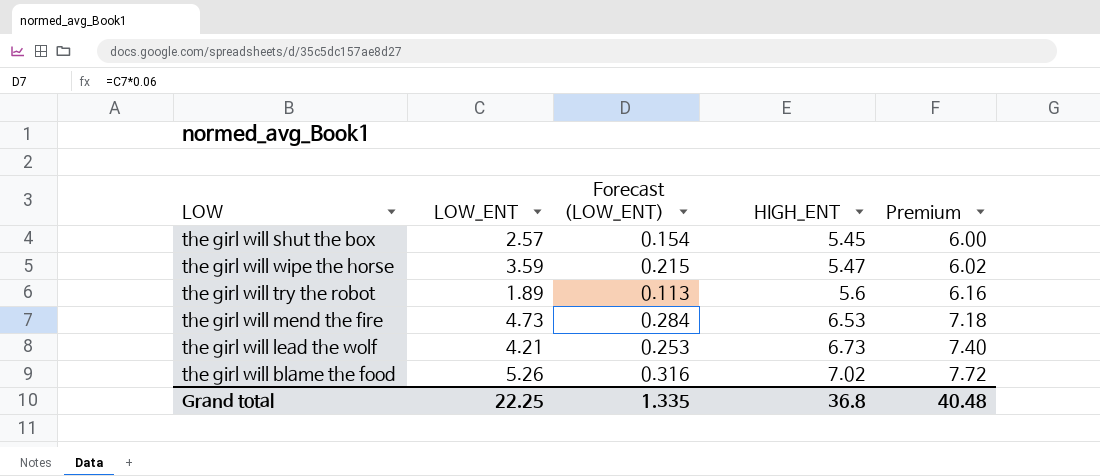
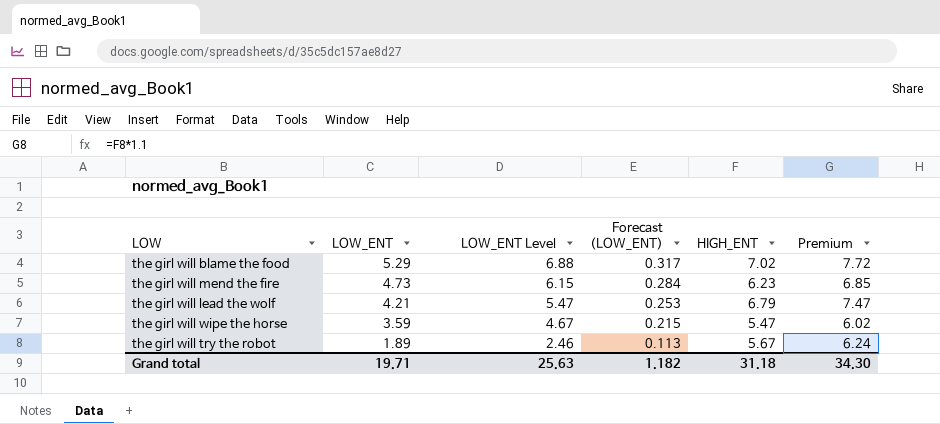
row order: HIGH_ENT ascending -> LOW_ENT descending
column LOW_ENT Level | formula: none -> [LOW_ENT] * 1.3
row the girl will shut the box: 2.57 | 0.154 | 5.45 | 6.00 -> none
the girl will blame the food | LOW_ENT: 5.26 -> 5.29
the girl will blame the food | Forecast (LOW_ENT): 0.316 -> 0.317
the girl will mend the fire | HIGH_ENT: 6.53 -> 6.23
the girl will mend the fire | Premium: 7.18 -> 6.85
the girl will lead the wolf | HIGH_ENT: 6.73 -> 6.79
the girl will lead the wolf | Premium: 7.40 -> 7.47
the girl will try the robot | HIGH_ENT: 5.6 -> 5.67
the girl will try the robot | Premium: 6.16 -> 6.24
Grand total | LOW_ENT: 22.25 -> 19.71
Grand total | Forecast (LOW_ENT): 1.335 -> 1.182
Grand total | HIGH_ENT: 36.8 -> 31.18
Grand total | Premium: 40.48 -> 34.30

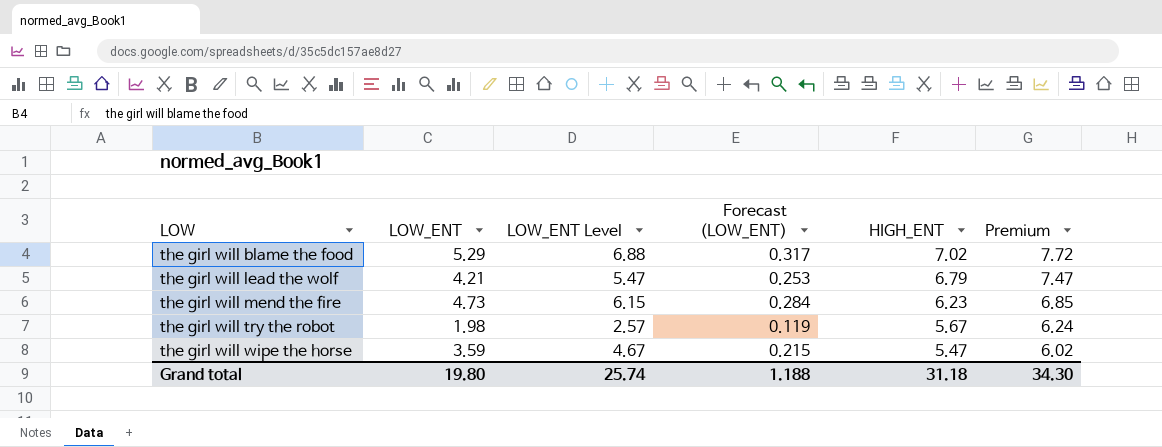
row order: LOW_ENT descending -> LOW ascending
the girl will try the robot | LOW_ENT: 1.89 -> 1.98
the girl will try the robot | LOW_ENT Level: 2.46 -> 2.57
the girl will try the robot | Forecast (LOW_ENT): 0.113 -> 0.119
Grand total | LOW_ENT: 19.71 -> 19.80
Grand total | LOW_ENT Level: 25.63 -> 25.74
Grand total | Forecast (LOW_ENT): 1.182 -> 1.188

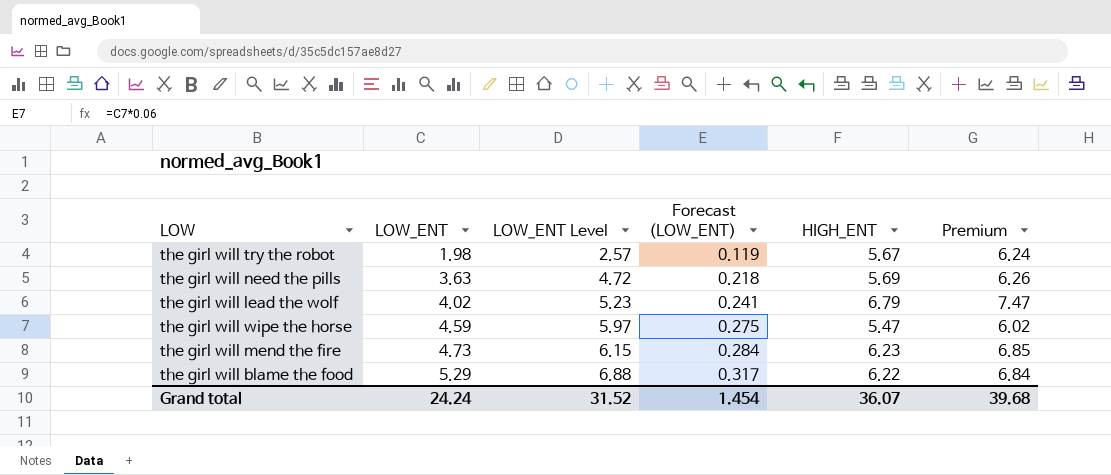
row order: LOW ascending -> LOW_ENT ascending
row the girl will need the pills: none -> 3.63 | 4.72 | 0.218 | 5.69 | 6.26
the girl will lead the wolf | LOW_ENT: 4.21 -> 4.02
the girl will lead the wolf | LOW_ENT Level: 5.47 -> 5.23
the girl will lead the wolf | Forecast (LOW_ENT): 0.253 -> 0.241
the girl will wipe the horse | LOW_ENT: 3.59 -> 4.59
the girl will wipe the horse | LOW_ENT Level: 4.67 -> 5.97
the girl will wipe the horse | Forecast (LOW_ENT): 0.215 -> 0.275
the girl will blame the food | HIGH_ENT: 7.02 -> 6.22
the girl will blame the food | Premium: 7.72 -> 6.84
Grand total | LOW_ENT: 19.80 -> 24.24
Grand total | LOW_ENT Level: 25.74 -> 31.52
Grand total | Forecast (LOW_ENT): 1.188 -> 1.454
Grand total | HIGH_ENT: 31.18 -> 36.07
Grand total | Premium: 34.30 -> 39.68

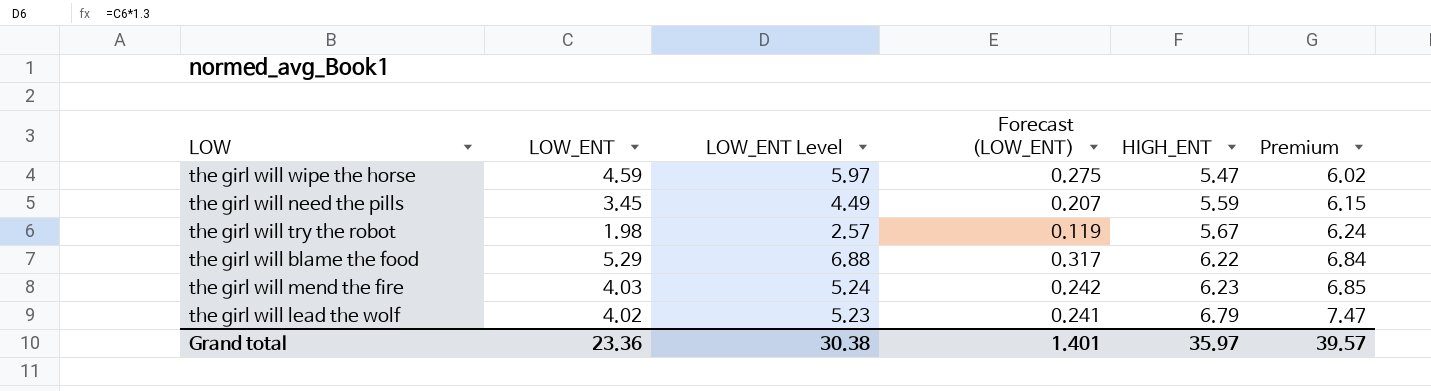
row order: LOW_ENT ascending -> HIGH_ENT ascending
the girl will need the pills | LOW_ENT: 3.63 -> 3.45
the girl will need the pills | LOW_ENT Level: 4.72 -> 4.49
the girl will need the pills | Forecast (LOW_ENT): 0.218 -> 0.207
the girl will need the pills | HIGH_ENT: 5.69 -> 5.59
the girl will need the pills | Premium: 6.26 -> 6.15
the girl will mend the fire | LOW_ENT: 4.73 -> 4.03
the girl will mend the fire | LOW_ENT Level: 6.15 -> 5.24
the girl will mend the fire | Forecast (LOW_ENT): 0.284 -> 0.242
Grand total | LOW_ENT: 24.24 -> 23.36
Grand total | LOW_ENT Level: 31.52 -> 30.38
Grand total | Forecast (LOW_ENT): 1.454 -> 1.401
Grand total | HIGH_ENT: 36.07 -> 35.97
Grand total | Premium: 39.68 -> 39.57

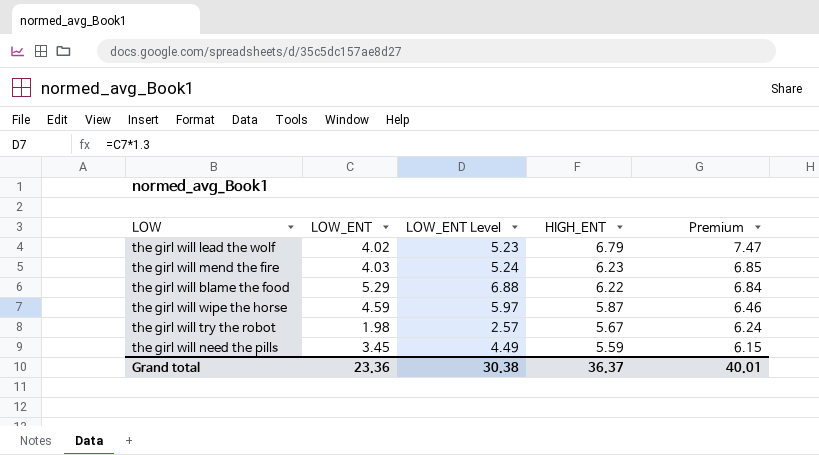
row order: HIGH_ENT ascending -> HIGH_ENT descending
column Forecast (LOW_ENT) | formula: [LOW_ENT] * 0.06 -> none
the girl will wipe the horse | HIGH_ENT: 5.47 -> 5.87
the girl will wipe the horse | Premium: 6.02 -> 6.46
Grand total | HIGH_ENT: 35.97 -> 36.37
Grand total | Premium: 39.57 -> 40.01

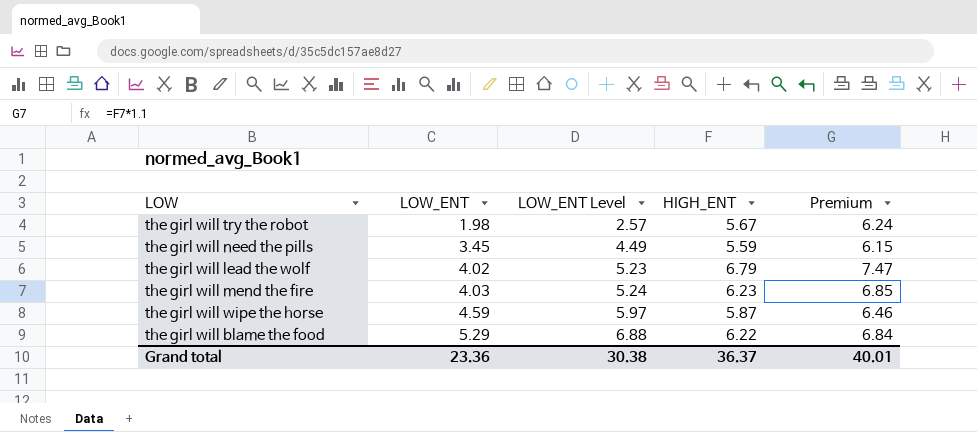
row order: HIGH_ENT descending -> LOW_ENT ascending

